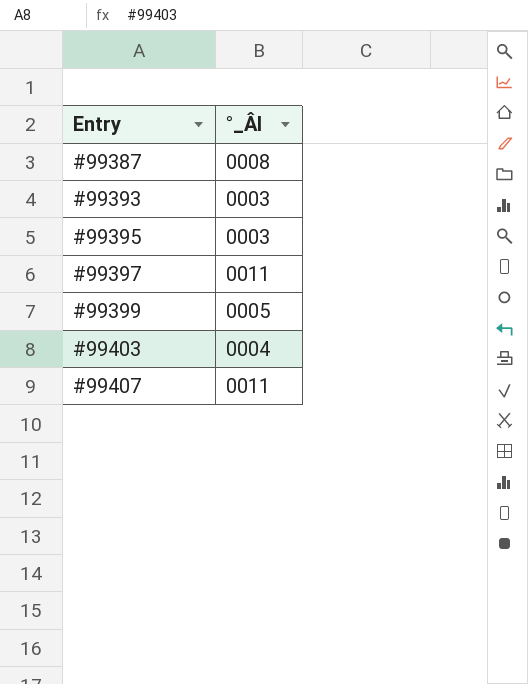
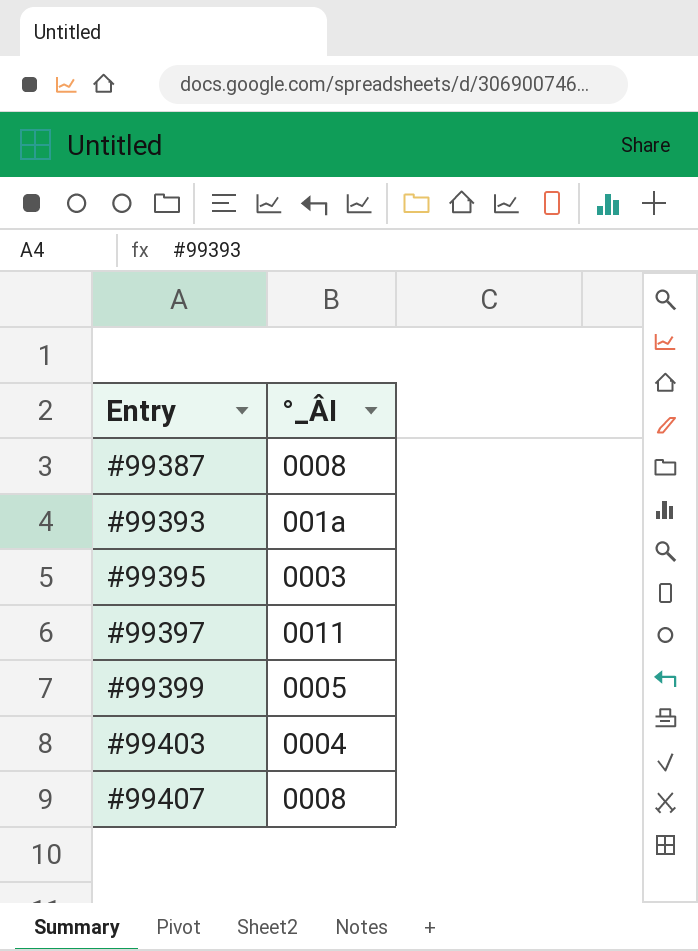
#99393 | °_ÂI: 0003 -> 001a
#99407 | °_ÂI: 0011 -> 0008

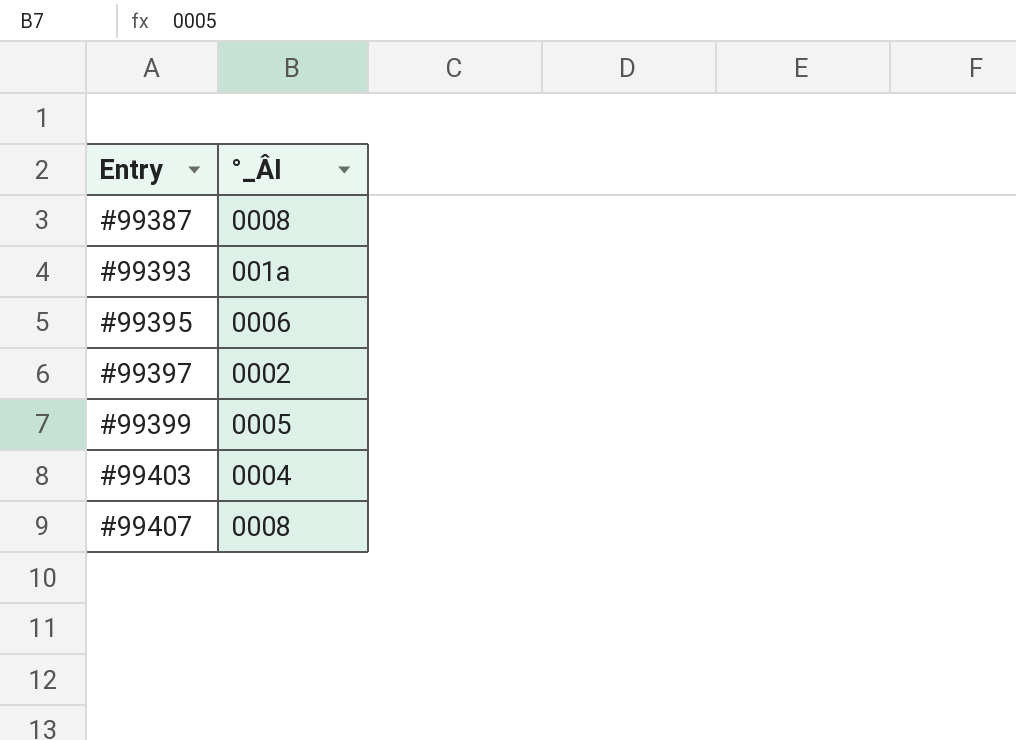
#99395 | °_ÂI: 0003 -> 0006
#99397 | °_ÂI: 0011 -> 0002

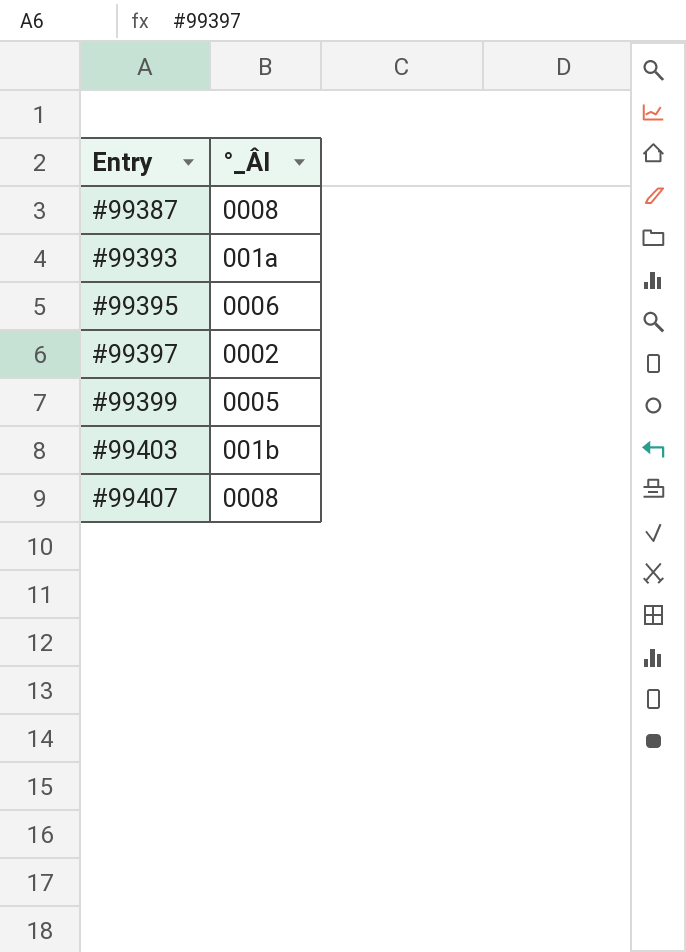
#99403 | °_ÂI: 0004 -> 001b

